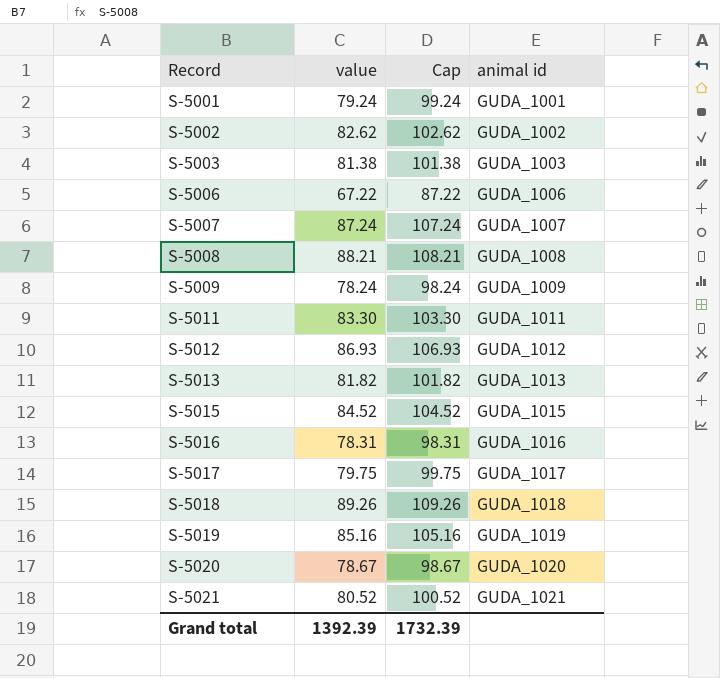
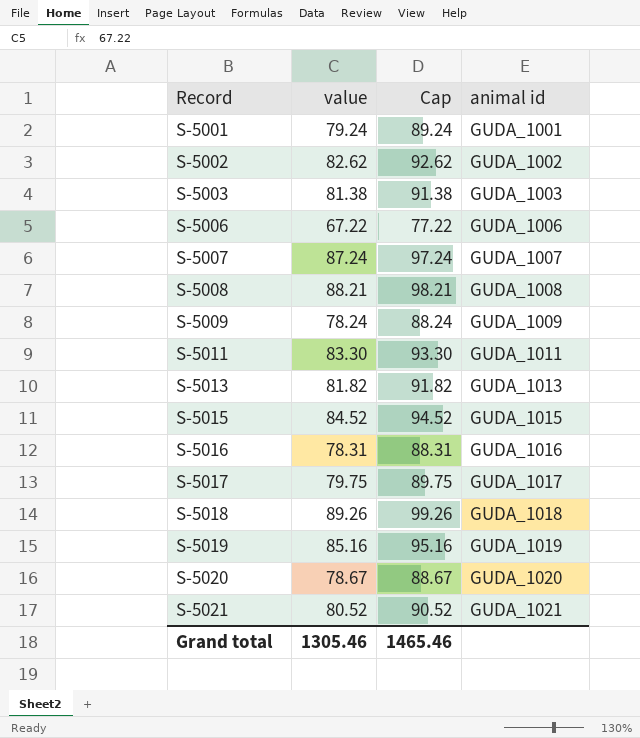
column Cap | formula: [value] + 20 -> [value] + 10
row S-5012: 86.93 | 106.93 | GUDA_1012 -> none
Grand total | value: 1392.39 -> 1305.46
Grand total | Cap: 1732.39 -> 1465.46

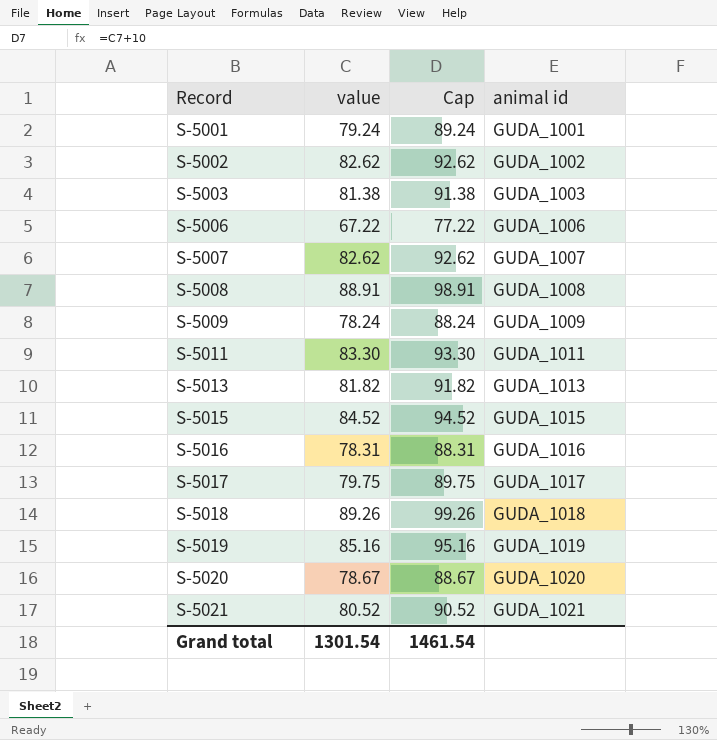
S-5007 | value: 87.24 -> 82.62
S-5007 | Cap: 97.24 -> 92.62
S-5008 | value: 88.21 -> 88.91
S-5008 | Cap: 98.21 -> 98.91
Grand total | value: 1305.46 -> 1301.54
Grand total | Cap: 1465.46 -> 1461.54

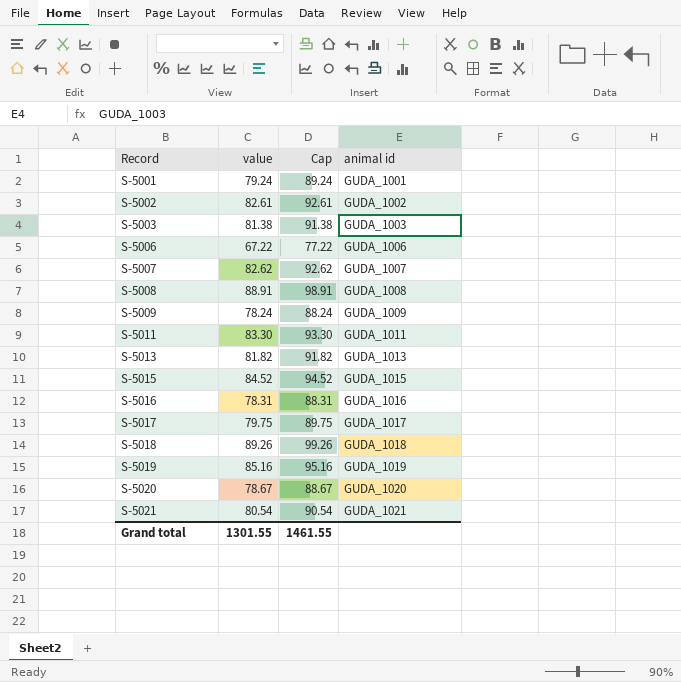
S-5002 | value: 82.62 -> 82.61
S-5002 | Cap: 92.62 -> 92.61
S-5021 | value: 80.52 -> 80.54
S-5021 | Cap: 90.52 -> 90.54
Grand total | value: 1301.54 -> 1301.55
Grand total | Cap: 1461.54 -> 1461.55

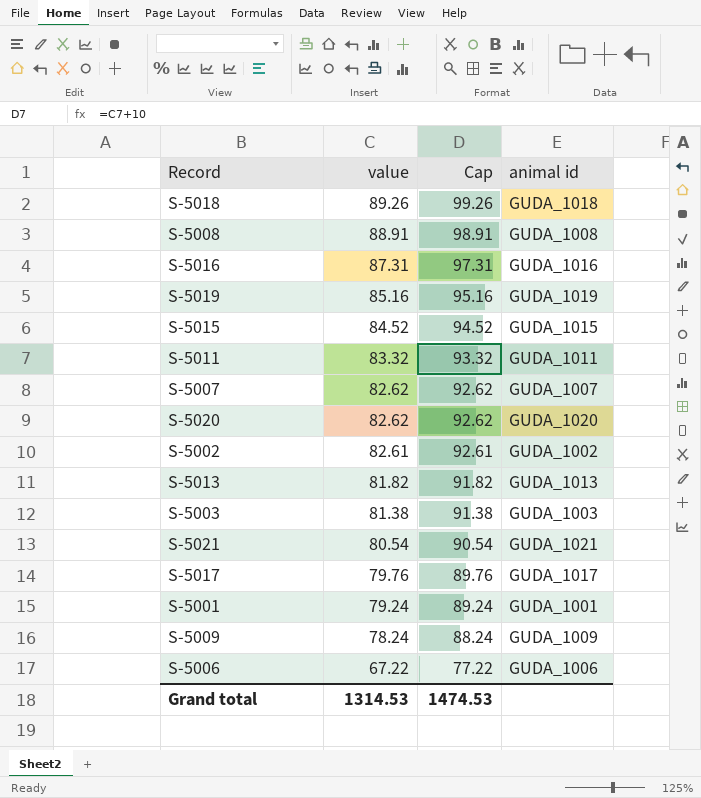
row order: Record ascending -> value descending
S-5016 | value: 78.31 -> 87.31
S-5016 | Cap: 88.31 -> 97.31
S-5011 | value: 83.30 -> 83.32
S-5011 | Cap: 93.30 -> 93.32
S-5020 | value: 78.67 -> 82.62
S-5020 | Cap: 88.67 -> 92.62
S-5017 | value: 79.75 -> 79.76
S-5017 | Cap: 89.75 -> 89.76
Grand total | value: 1301.55 -> 1314.53
Grand total | Cap: 1461.55 -> 1474.53

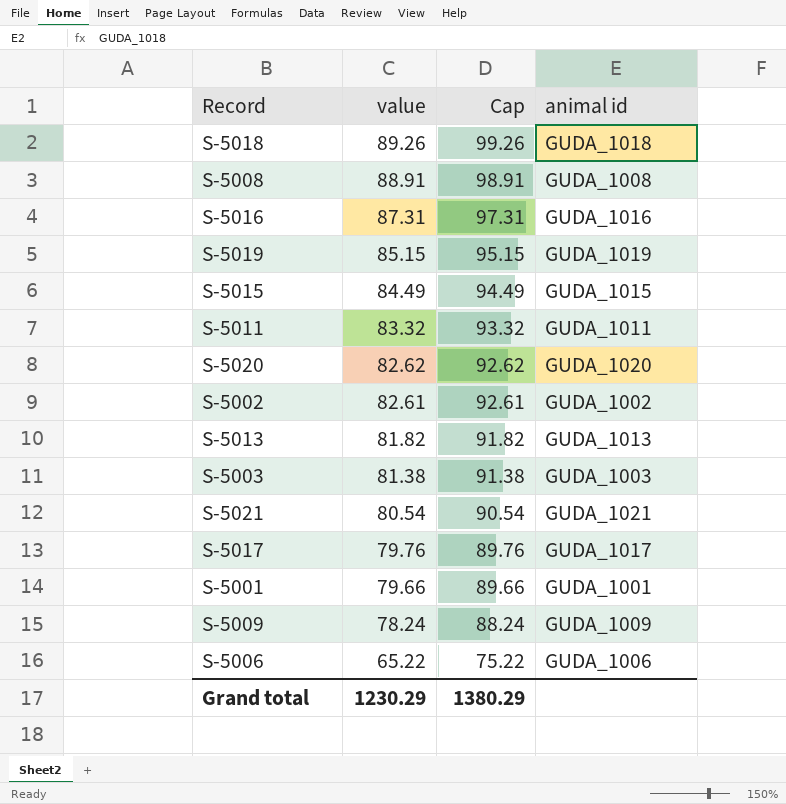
row S-5007: 82.62 | 92.62 | GUDA_1007 -> none
S-5019 | value: 85.16 -> 85.15
S-5019 | Cap: 95.16 -> 95.15
S-5015 | value: 84.52 -> 84.49
S-5015 | Cap: 94.52 -> 94.49
S-5001 | value: 79.24 -> 79.66
S-5001 | Cap: 89.24 -> 89.66
S-5006 | value: 67.22 -> 65.22
S-5006 | Cap: 77.22 -> 75.22
Grand total | value: 1314.53 -> 1230.29
Grand total | Cap: 1474.53 -> 1380.29

